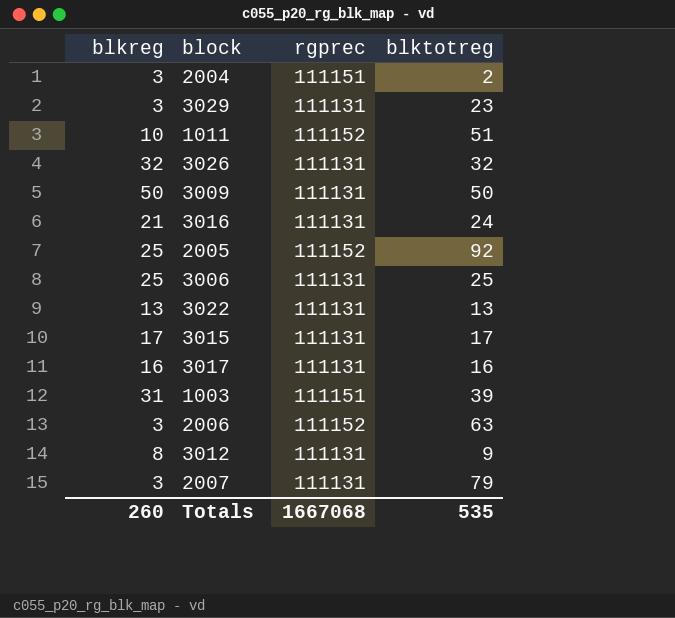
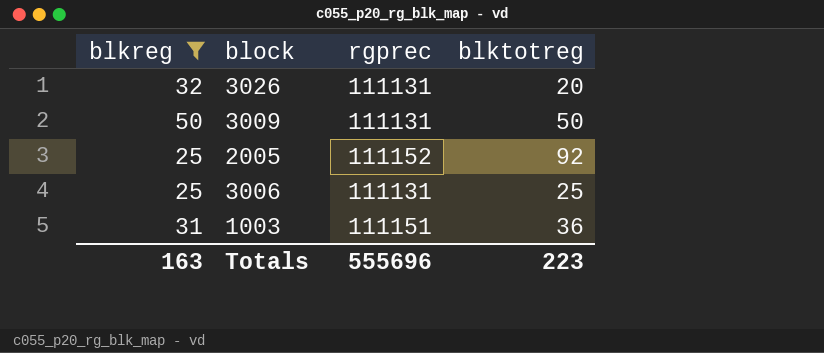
filter: none -> blkreg >= 25
3026 | blktotreg: 32 -> 20
1003 | blktotreg: 39 -> 36
Totals | blkreg: 260 -> 163
Totals | rgprec: 1667068 -> 555696
Totals | blktotreg: 535 -> 223

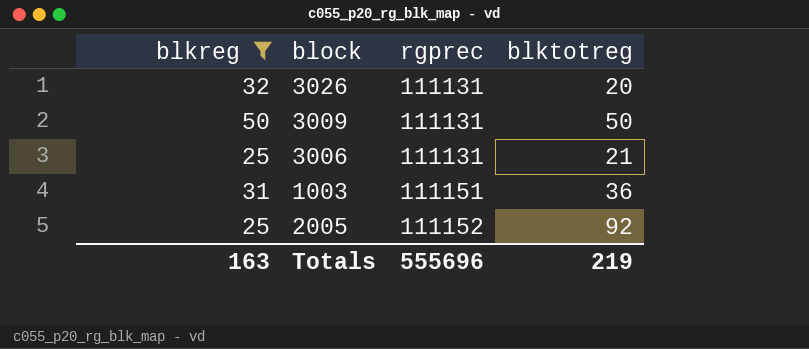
row order: none -> rgprec ascending
3006 | blktotreg: 25 -> 21
Totals | blktotreg: 223 -> 219

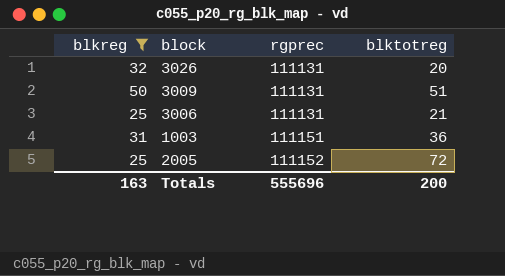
3009 | blktotreg: 50 -> 51
2005 | blktotreg: 92 -> 72
Totals | blktotreg: 219 -> 200

